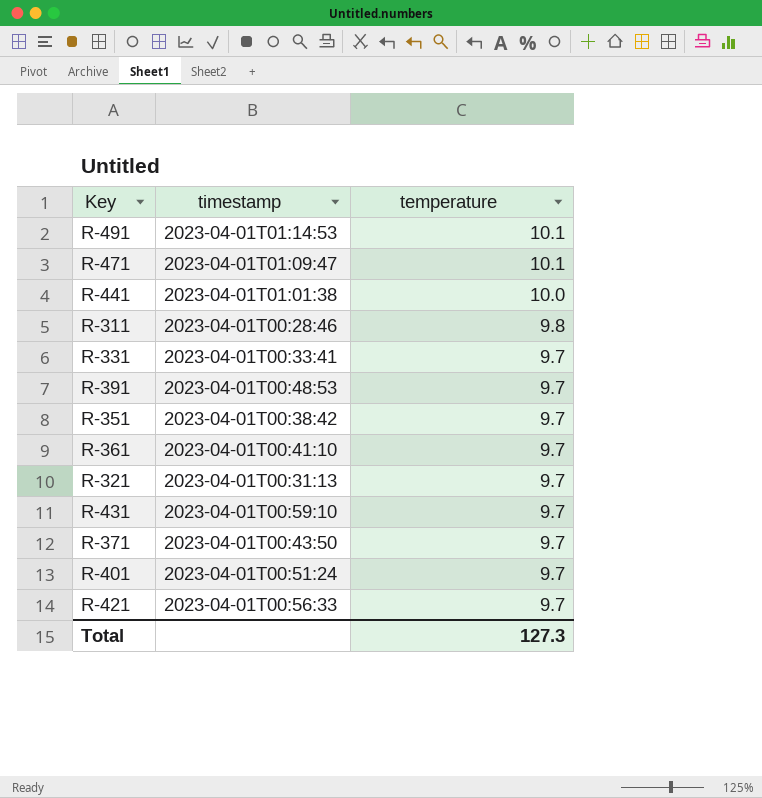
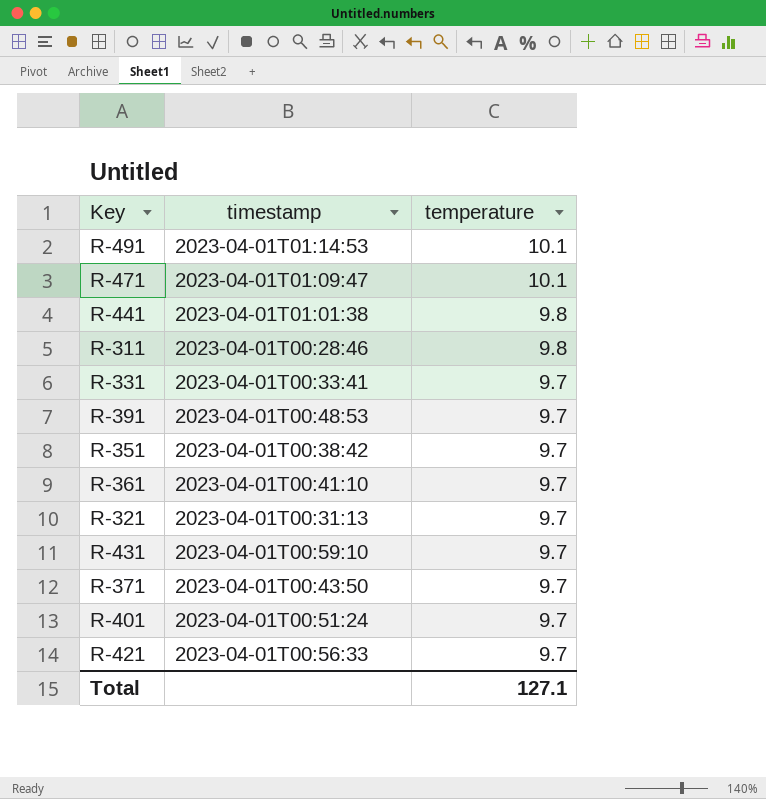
R-441 | temperature: 10.0 -> 9.8
Total | temperature: 127.3 -> 127.1

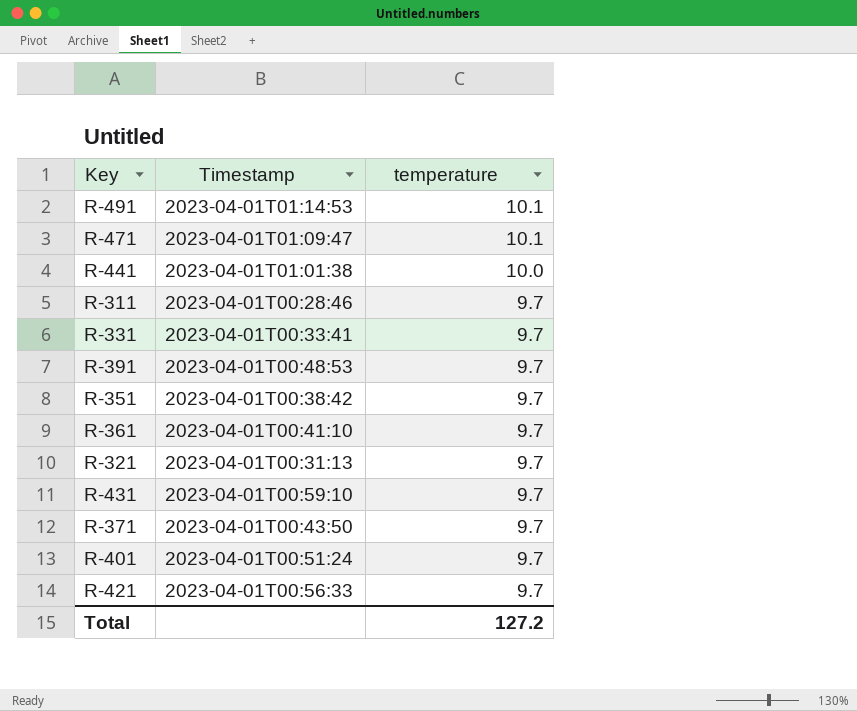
column name: timestamp -> Timestamp
R-441 | temperature: 9.8 -> 10.0
R-311 | temperature: 9.8 -> 9.7
Total | temperature: 127.1 -> 127.2

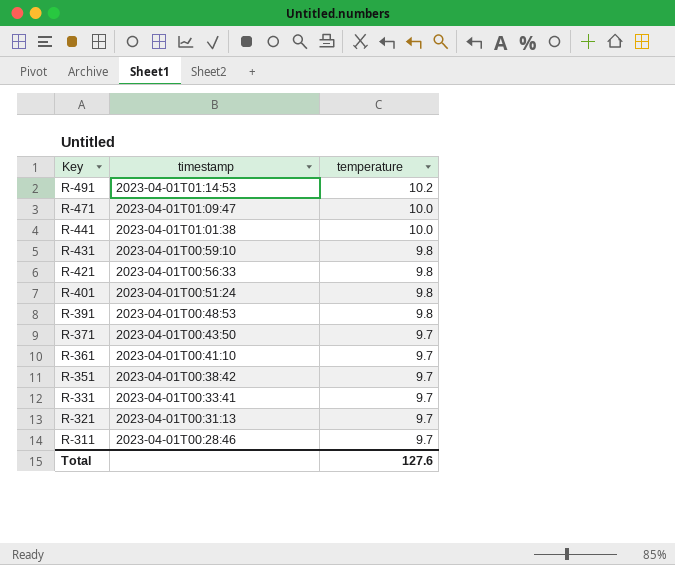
row order: temperature descending -> Key descending
column name: Timestamp -> timestamp
R-491 | temperature: 10.1 -> 10.2
R-471 | temperature: 10.1 -> 10.0
R-431 | temperature: 9.7 -> 9.8
R-421 | temperature: 9.7 -> 9.8
R-401 | temperature: 9.7 -> 9.8
R-391 | temperature: 9.7 -> 9.8
Total | temperature: 127.2 -> 127.6

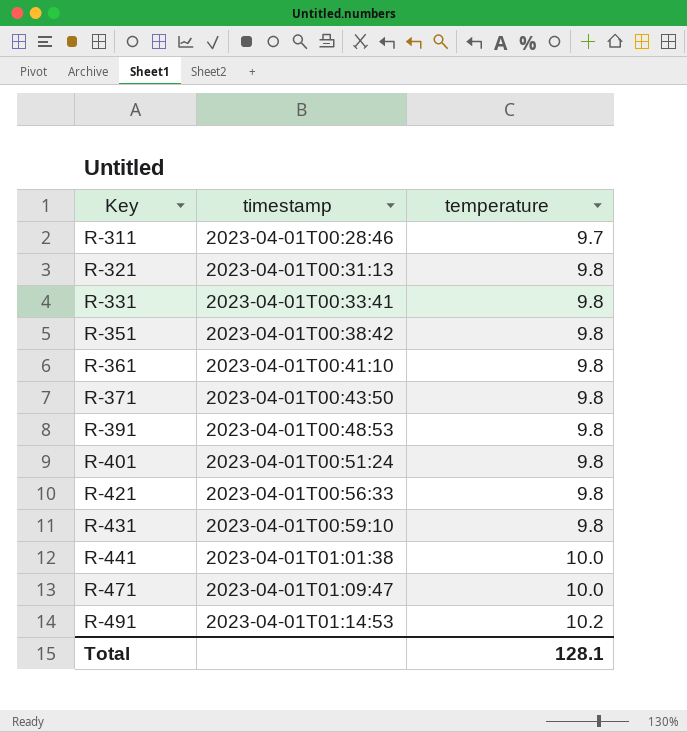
row order: Key descending -> Key ascending
R-321 | temperature: 9.7 -> 9.8
R-331 | temperature: 9.7 -> 9.8
R-351 | temperature: 9.7 -> 9.8
R-361 | temperature: 9.7 -> 9.8
R-371 | temperature: 9.7 -> 9.8
Total | temperature: 127.6 -> 128.1

